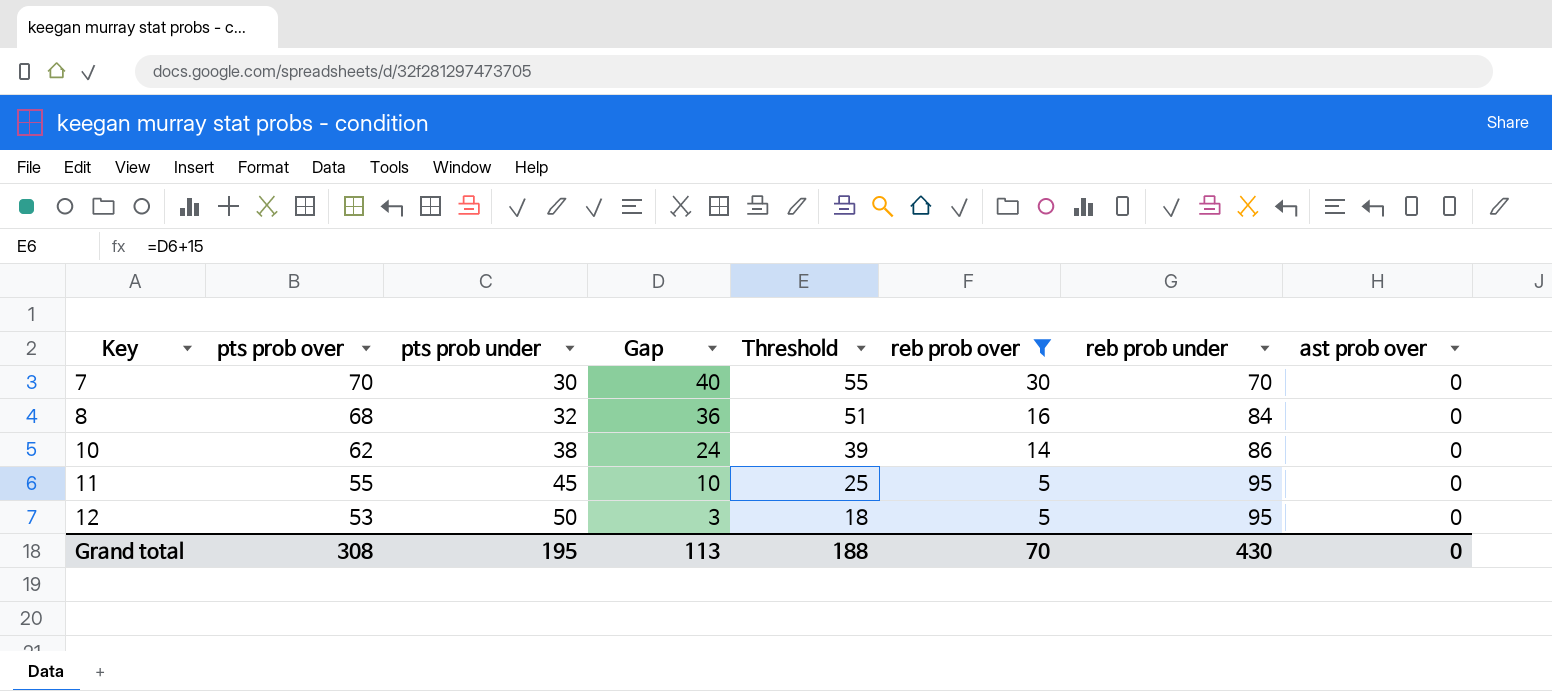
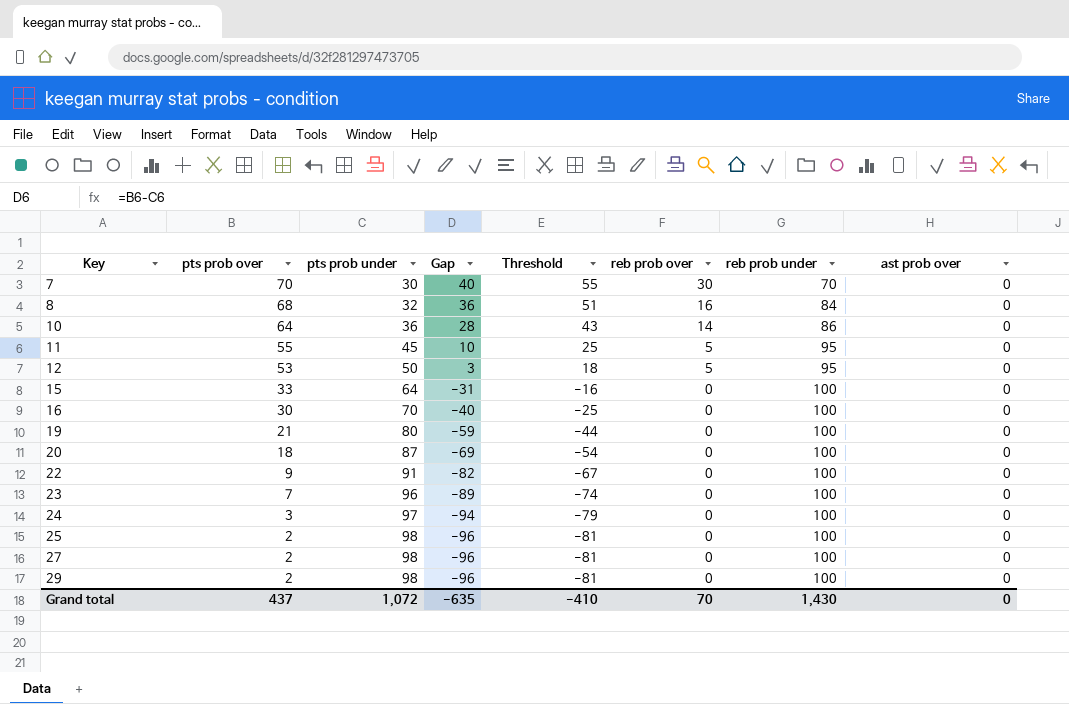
filter: reb prob over != 0 -> none
10 | pts prob over: 62 -> 64
10 | pts prob under: 38 -> 36
10 | Gap: 24 -> 28
10 | Threshold: 39 -> 43
Grand total | pts prob over: 308 -> 437
Grand total | pts prob under: 195 -> 1,072
Grand total | Gap: 113 -> -635
Grand total | Threshold: 188 -> -410
Grand total | reb prob under: 430 -> 1,430

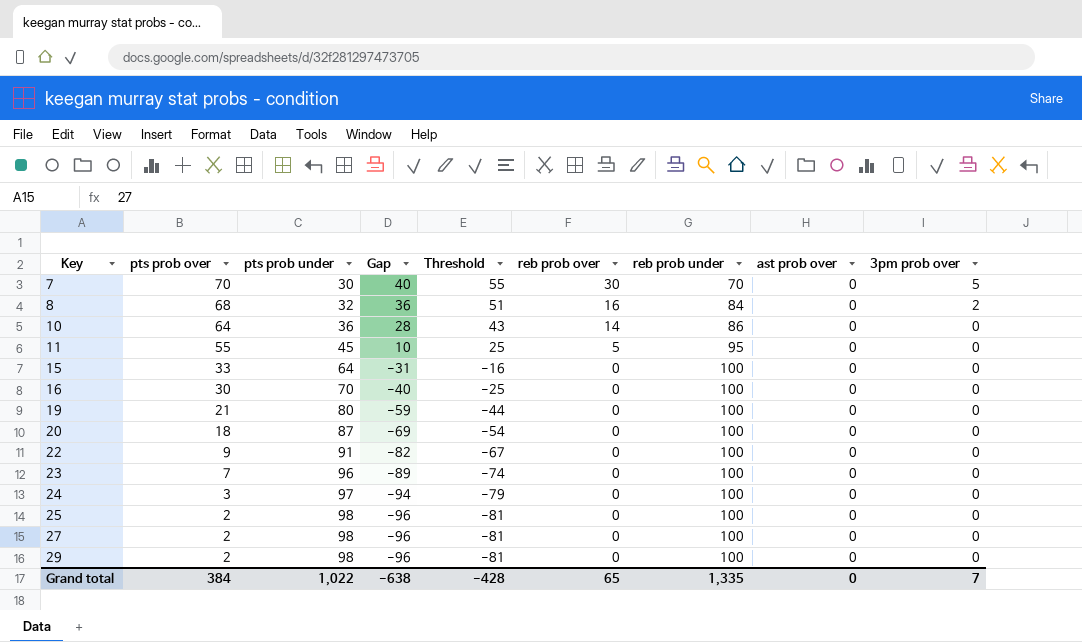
column 3pm prob over | position: none -> 9
row 12: 53 | 50 | 3 | 18 | 5 | 95 | 0 -> none
Grand total | pts prob over: 437 -> 384
Grand total | pts prob under: 1,072 -> 1,022
Grand total | Gap: -635 -> -638
Grand total | Threshold: -410 -> -428
Grand total | reb prob over: 70 -> 65
Grand total | reb prob under: 1,430 -> 1,335

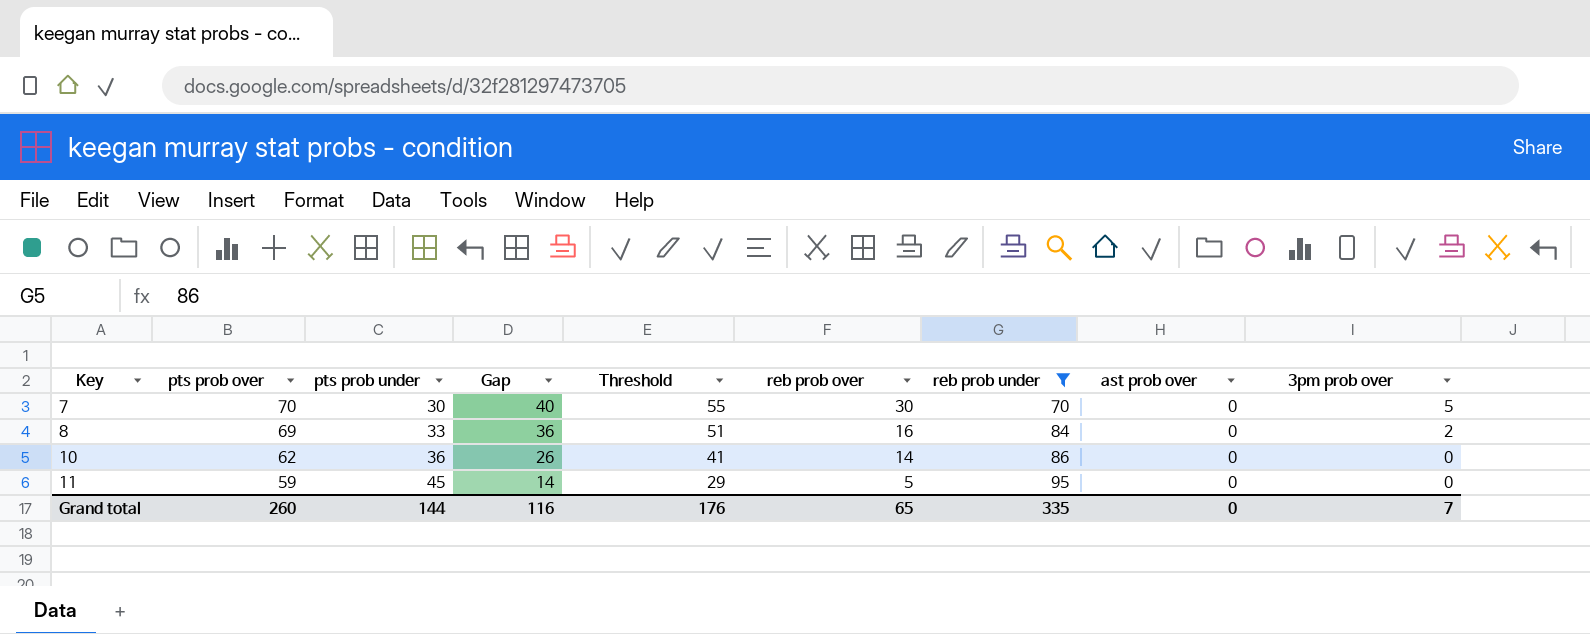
filter: none -> reb prob under != 100
8 | pts prob over: 68 -> 69
8 | pts prob under: 32 -> 33
10 | pts prob over: 64 -> 62
10 | Gap: 28 -> 26
10 | Threshold: 43 -> 41
11 | pts prob over: 55 -> 59
11 | Gap: 10 -> 14
11 | Threshold: 25 -> 29
Grand total | pts prob over: 384 -> 260
Grand total | pts prob under: 1,022 -> 144
Grand total | Gap: -638 -> 116
Grand total | Threshold: -428 -> 176
Grand total | reb prob under: 1,335 -> 335

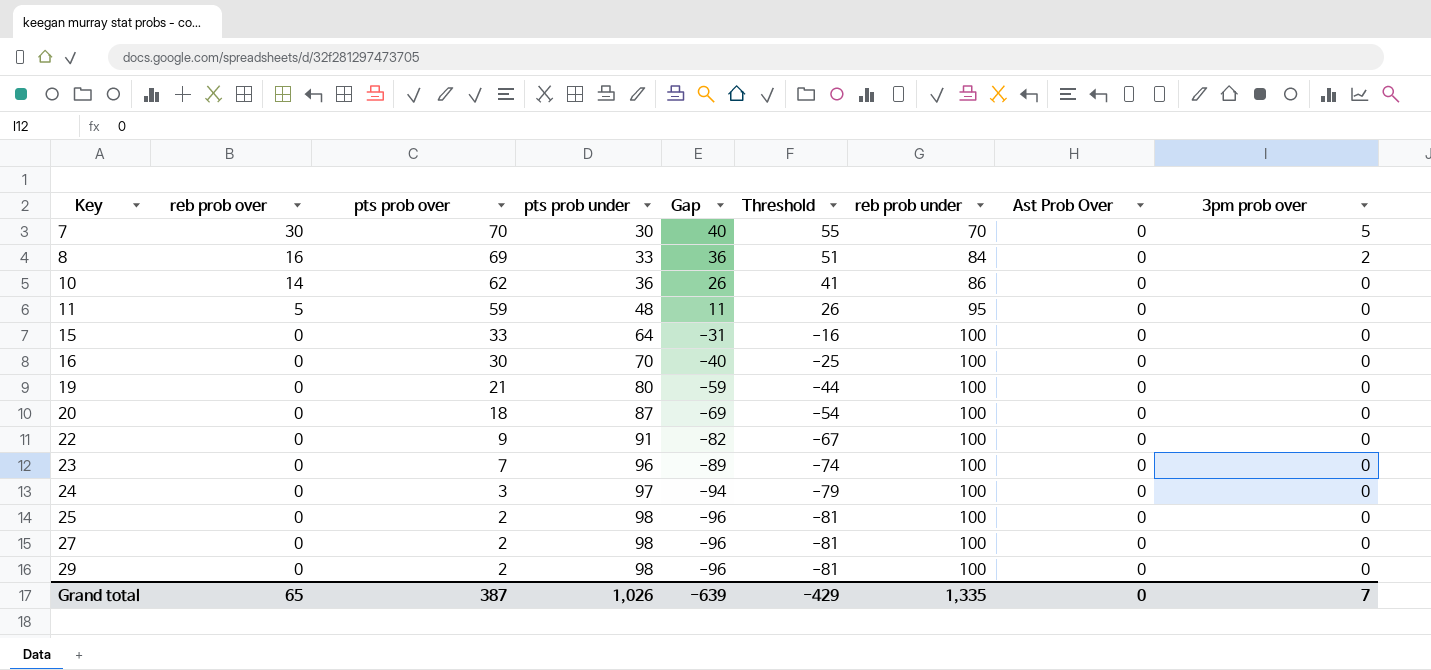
filter: reb prob under != 100 -> none
column reb prob over | position: 6 -> 2
column name: ast prob over -> Ast Prob Over
11 | pts prob under: 45 -> 48
11 | Gap: 14 -> 11
11 | Threshold: 29 -> 26
Grand total | pts prob over: 260 -> 387
Grand total | pts prob under: 144 -> 1,026
Grand total | Gap: 116 -> -639
Grand total | Threshold: 176 -> -429
Grand total | reb prob under: 335 -> 1,335

